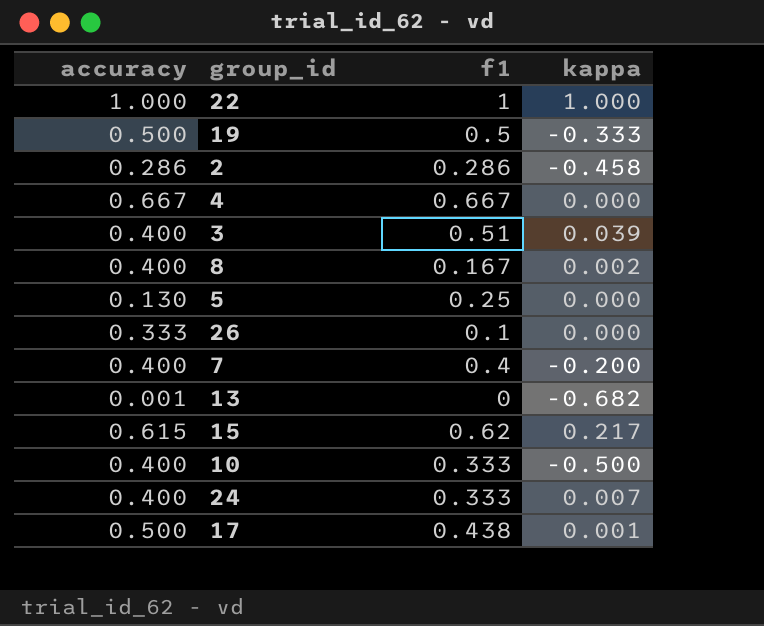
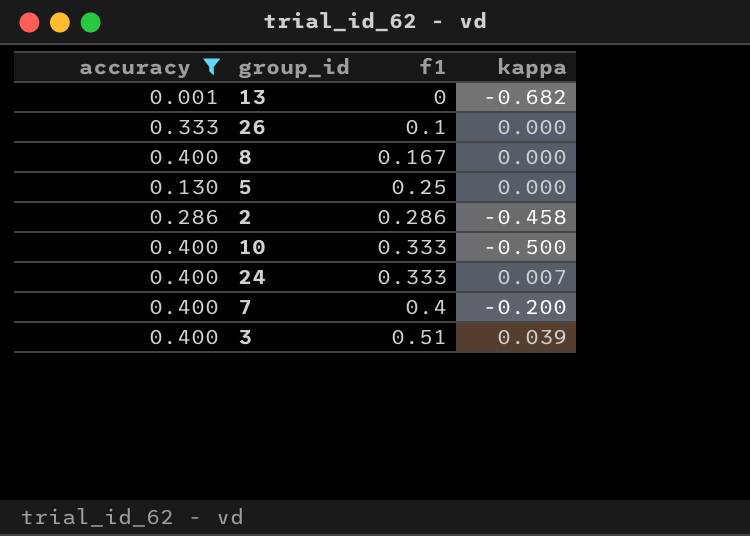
filter: none -> accuracy <= 0.400
row order: none -> f1 ascending
8 | kappa: 0.002 -> 0.000

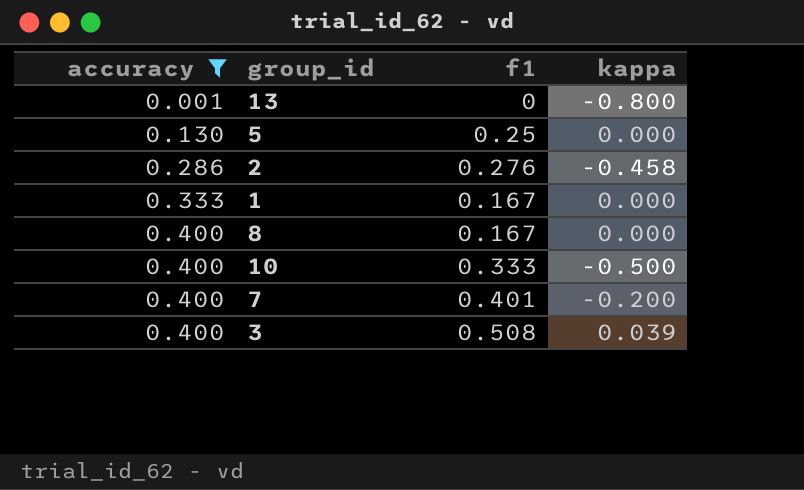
row order: f1 ascending -> accuracy ascending
row 26: 0.333 | 0.1 | 0.000 -> none
row 24: 0.400 | 0.333 | 0.007 -> none
13 | kappa: -0.682 -> -0.800
2 | f1: 0.286 -> 0.276
row 1: none -> 0.333 | 0.167 | 0.000
7 | f1: 0.4 -> 0.401
3 | f1: 0.51 -> 0.508

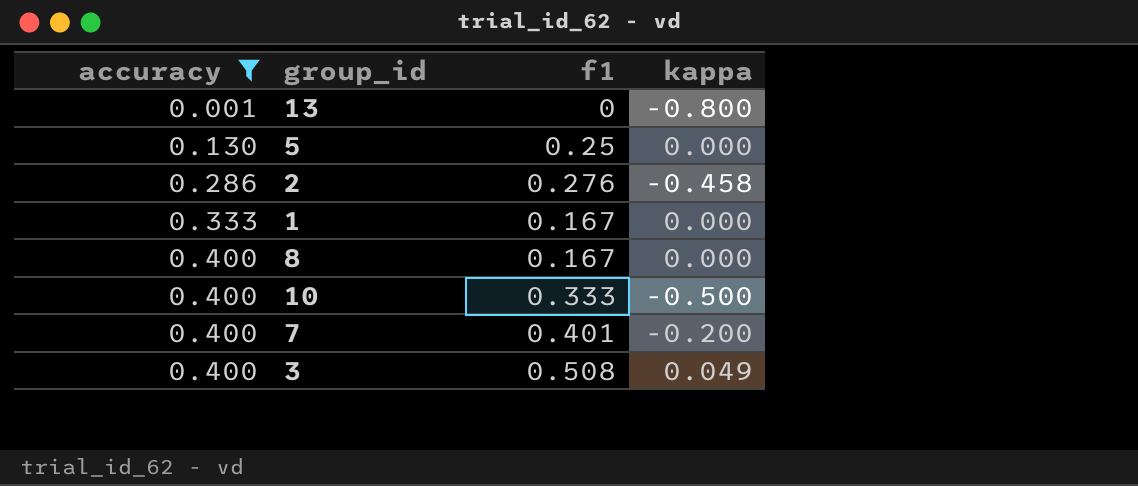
3 | kappa: 0.039 -> 0.049

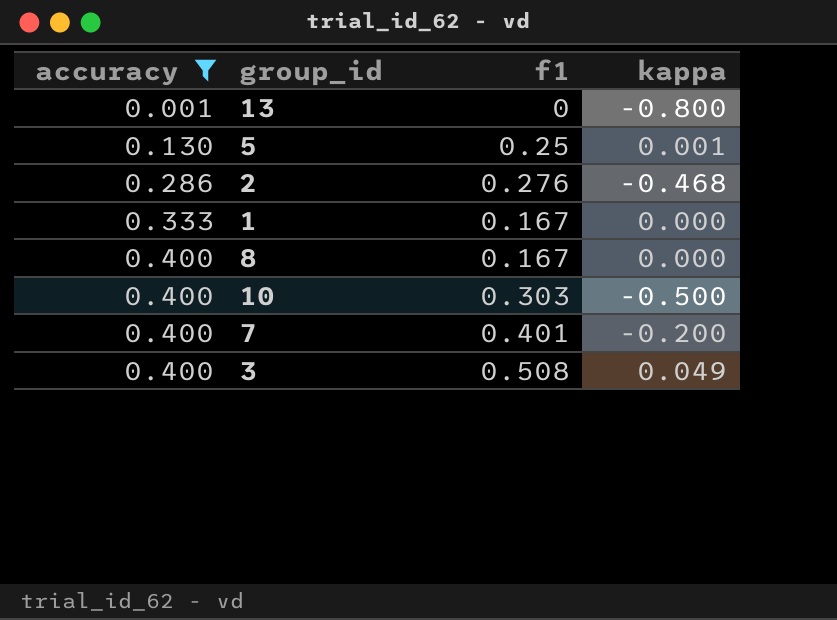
5 | kappa: 0.000 -> 0.001
2 | kappa: -0.458 -> -0.468
10 | f1: 0.333 -> 0.303

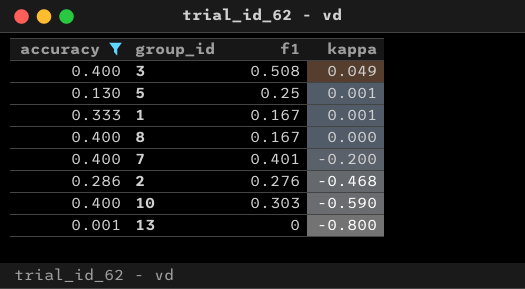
row order: accuracy ascending -> kappa descending
1 | kappa: 0.000 -> 0.001
10 | kappa: -0.500 -> -0.590

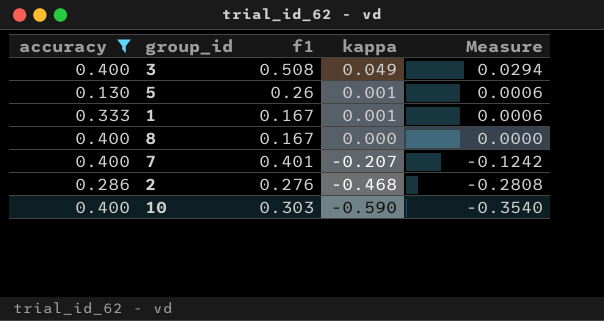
column Measure | formula: none -> [kappa] * 0.6
row 13: 0.001 | 0 | -0.800 -> none
5 | f1: 0.25 -> 0.26
7 | kappa: -0.200 -> -0.207

